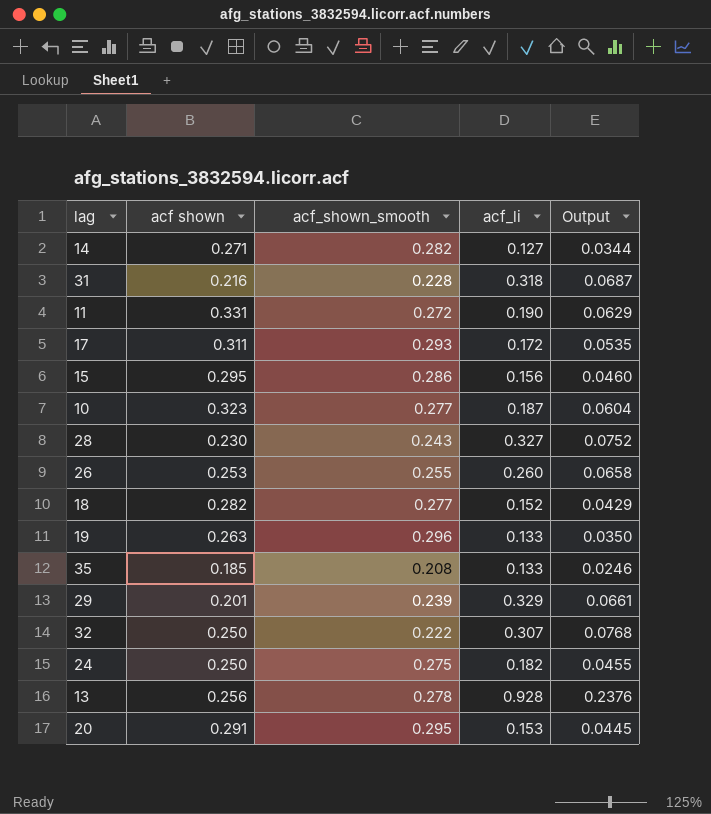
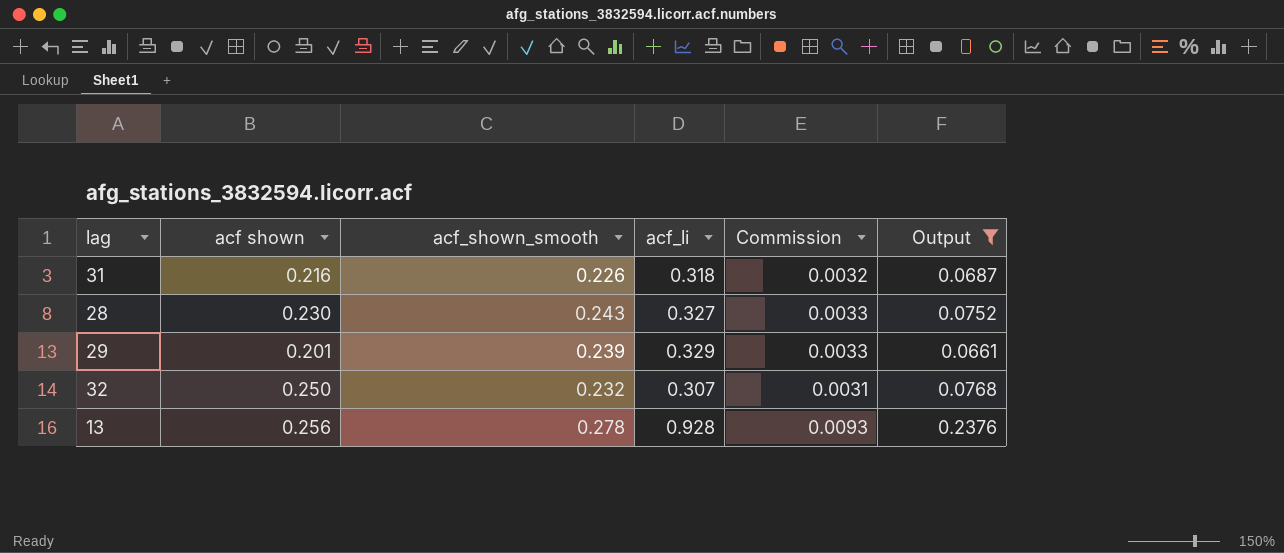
filter: none -> Output >= 0.0661
column Commission | formula: none -> [acf_li] * 0.01
31 | acf_shown_smooth: 0.228 -> 0.226
32 | acf_shown_smooth: 0.222 -> 0.232

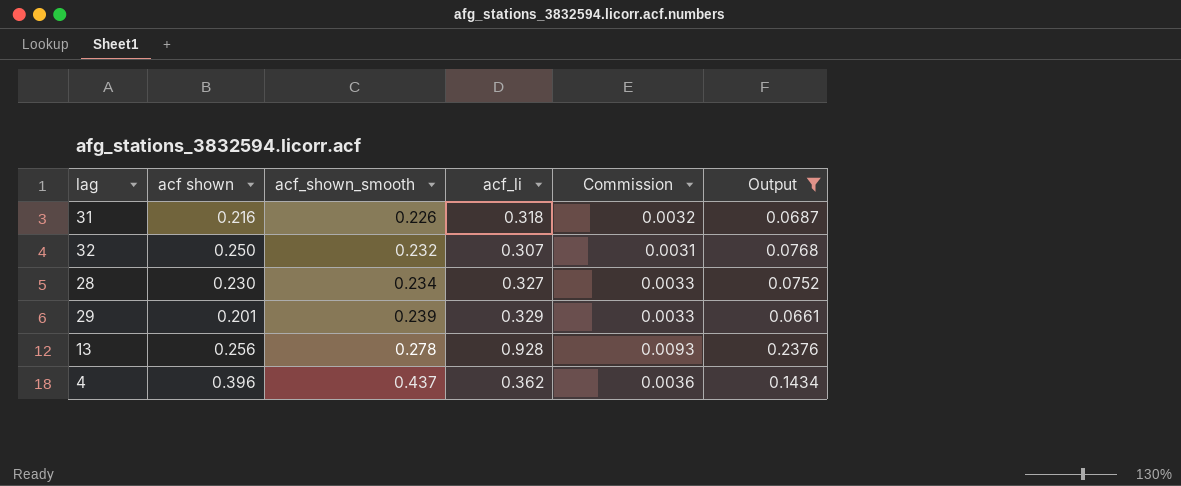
row order: none -> acf_shown_smooth ascending
28 | acf_shown_smooth: 0.243 -> 0.234
row 4: none -> 0.396 | 0.437 | 0.362 | 0.0036 | 0.1434

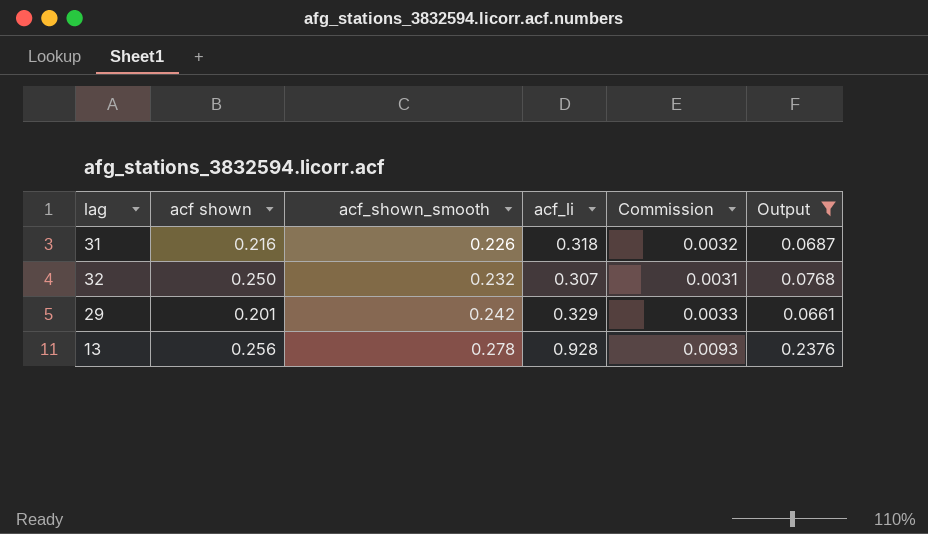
row 28: 0.230 | 0.234 | 0.327 | 0.0033 | 0.0752 -> none
row 4: 0.396 | 0.437 | 0.362 | 0.0036 | 0.1434 -> none
29 | acf_shown_smooth: 0.239 -> 0.242

